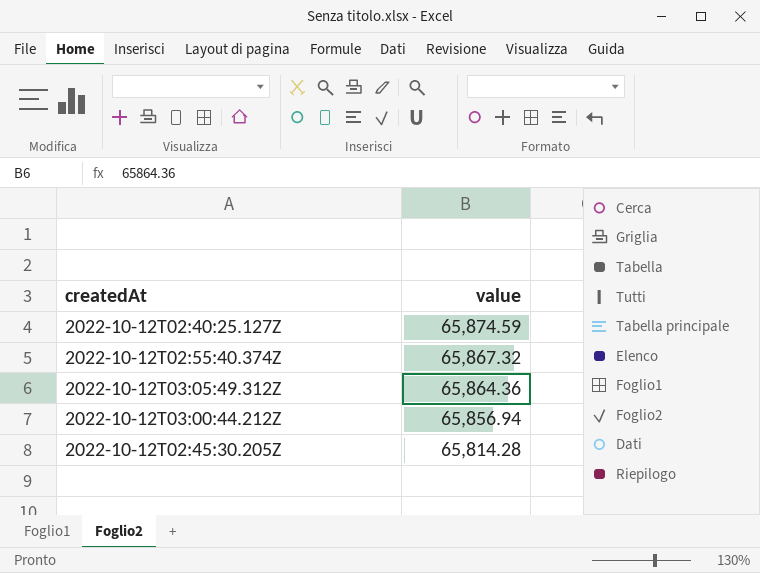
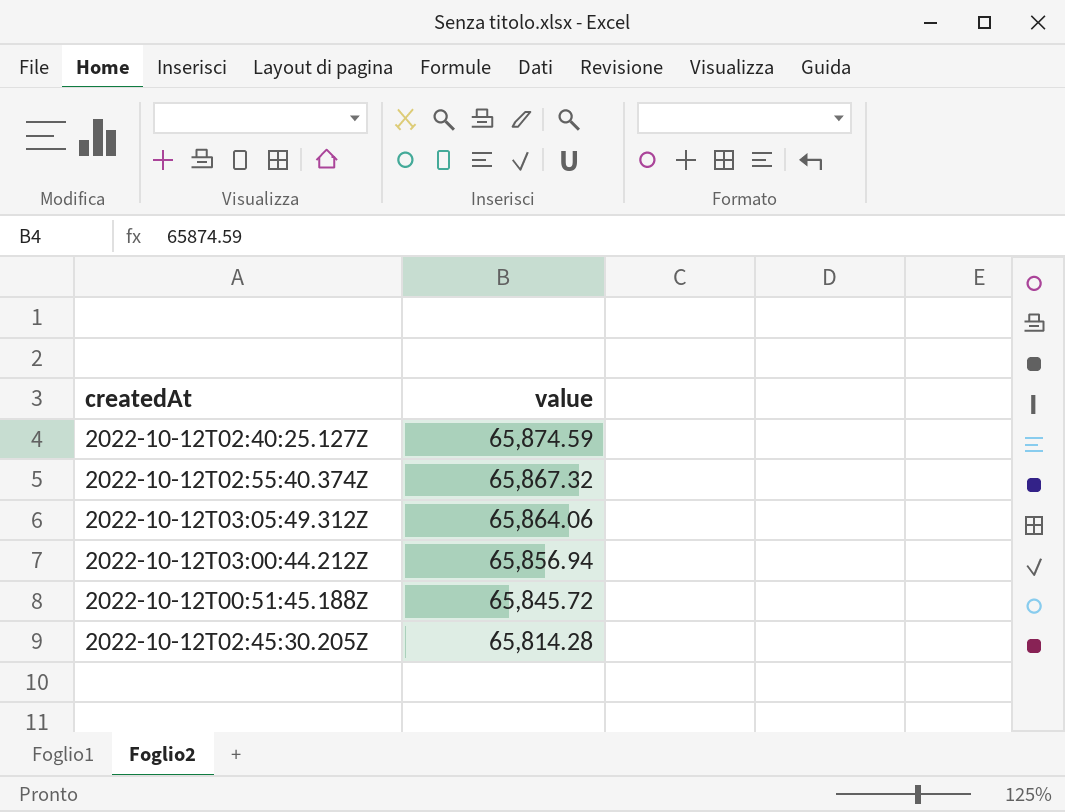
2022-10-12T03:05:49.312Z | value: 65,864.36 -> 65,864.06
row 2022-10-12T00:51:45.188Z: none -> 65,845.72

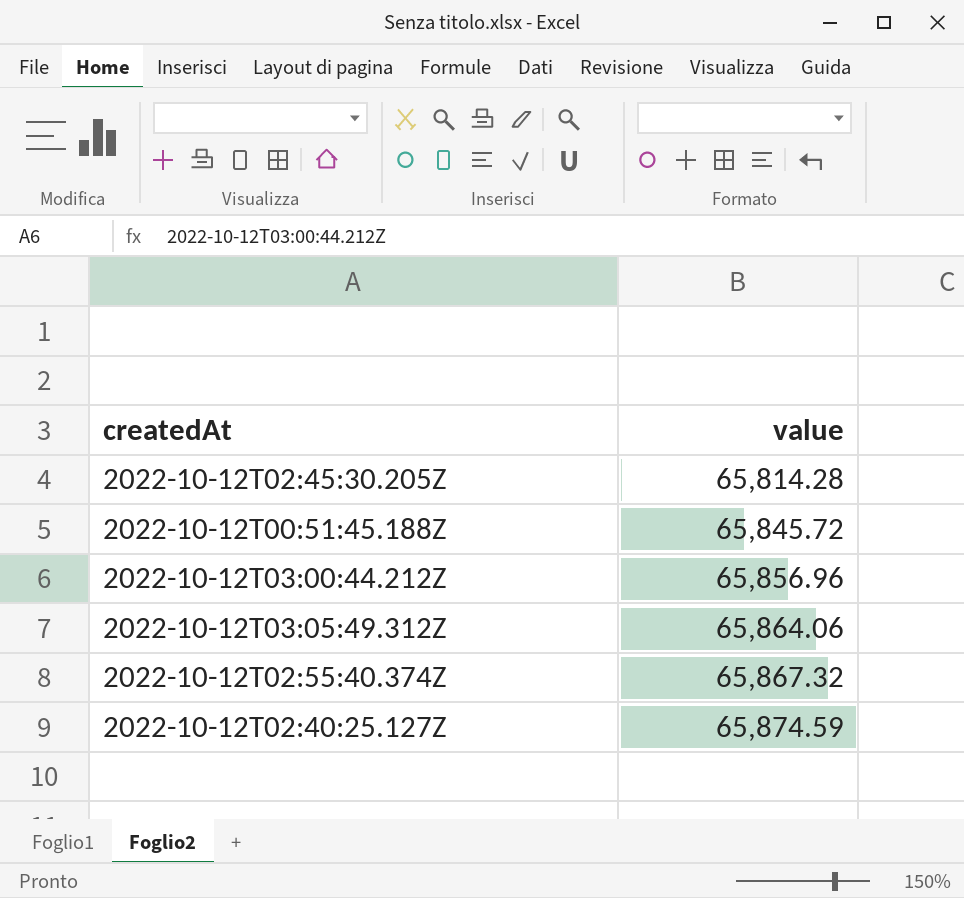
row order: value descending -> value ascending
2022-10-12T03:00:44.212Z | value: 65,856.94 -> 65,856.96

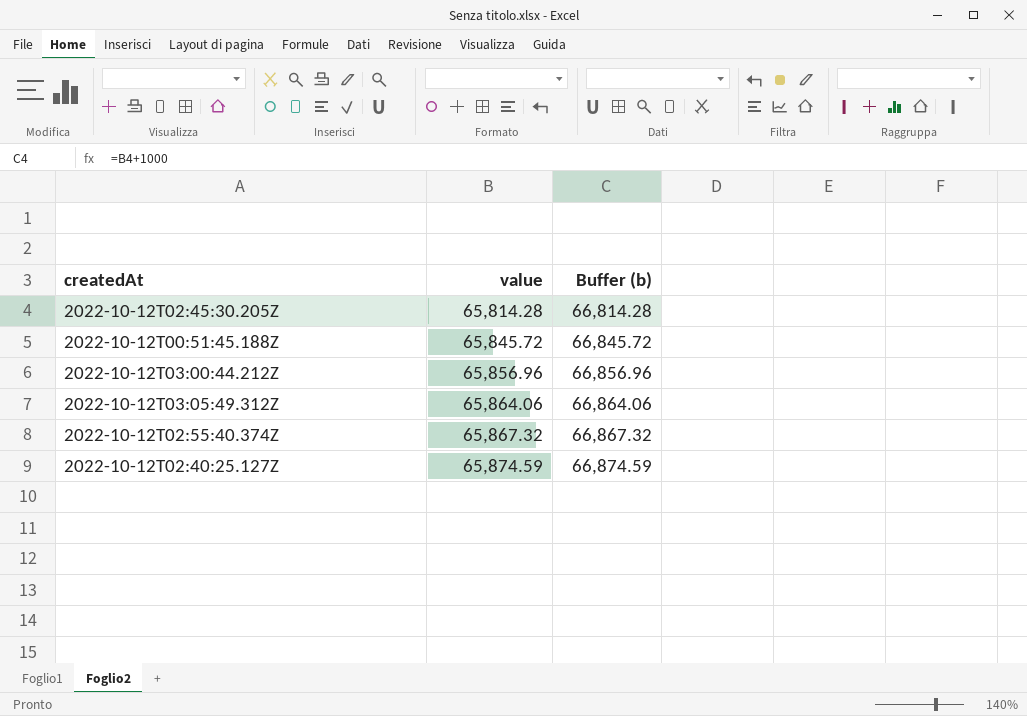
column Buffer (b) | formula: none -> [value] + 1000

